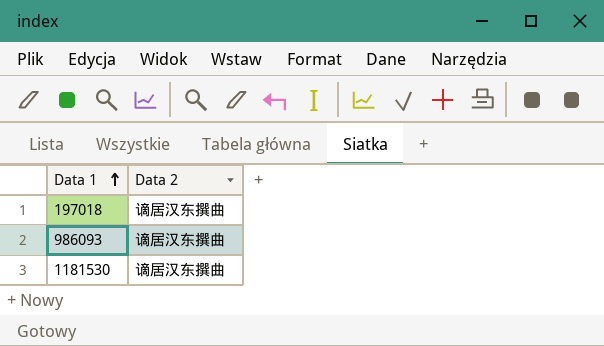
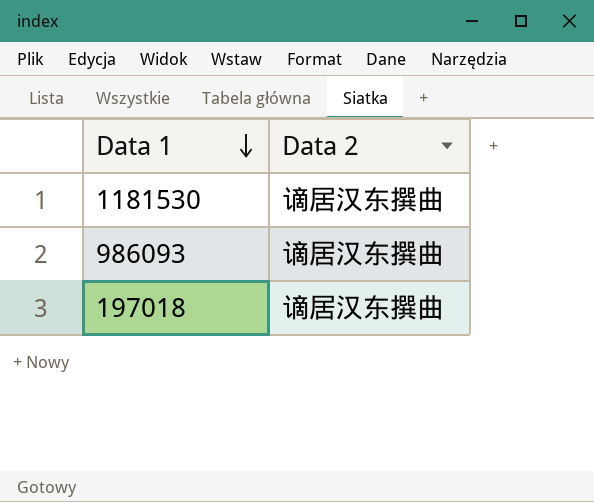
row order: Data 1 ascending -> Data 1 descending

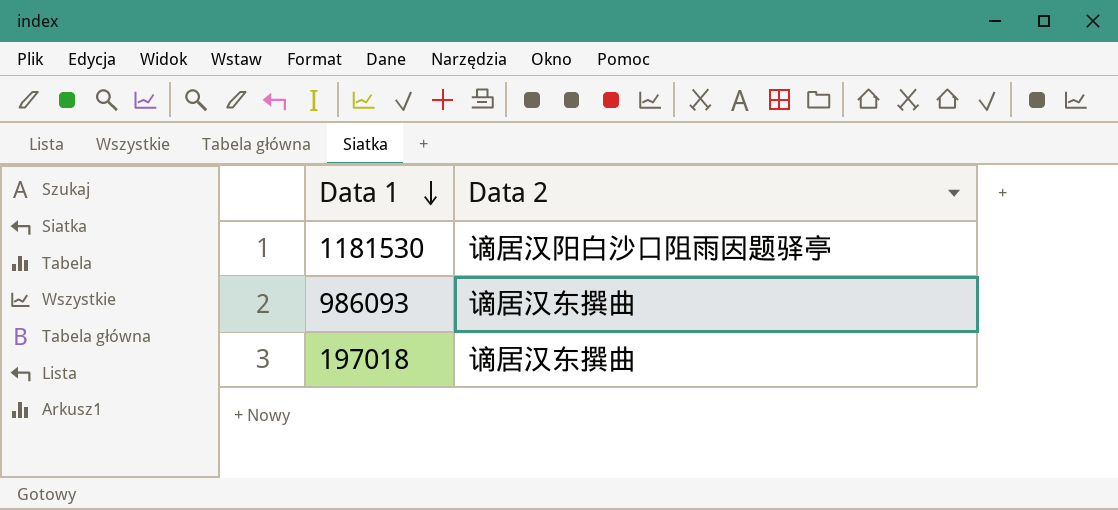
1181530 | Data 2: 谪居汉东撰曲 -> 谪居汉阳白沙口阻雨因题驿亭

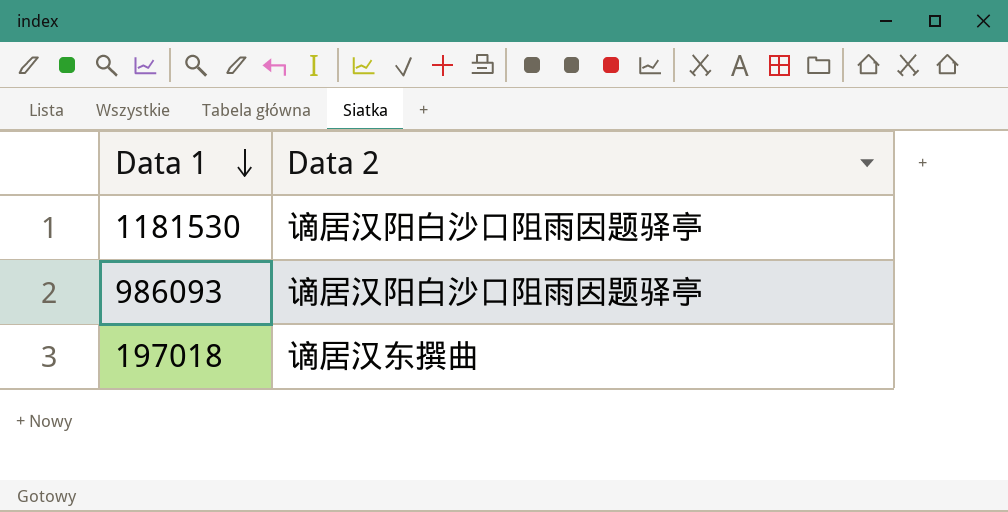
986093 | Data 2: 谪居汉东撰曲 -> 谪居汉阳白沙口阻雨因题驿亭

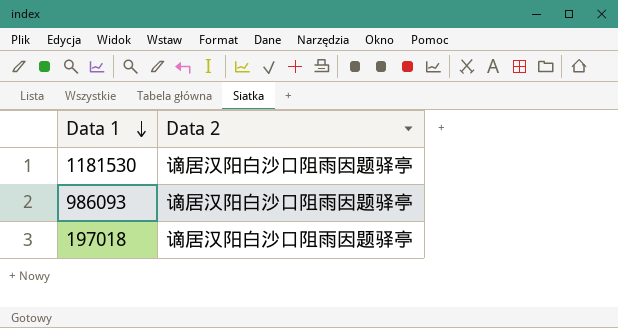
197018 | Data 2: 谪居汉东撰曲 -> 谪居汉阳白沙口阻雨因题驿亭

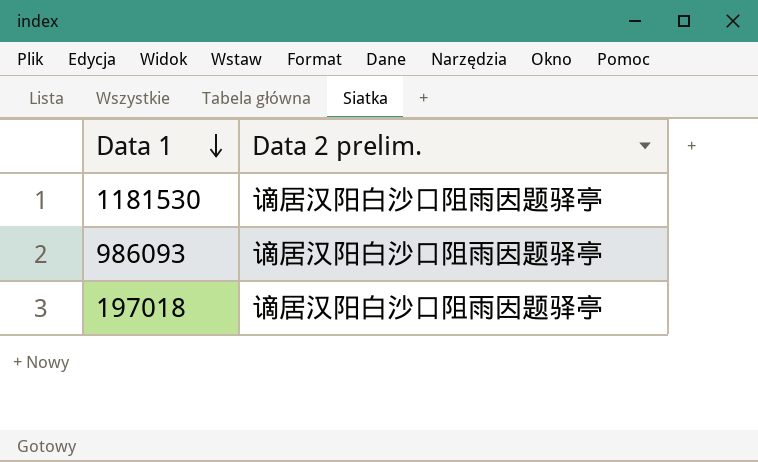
column name: Data 2 -> Data 2 prelim.

